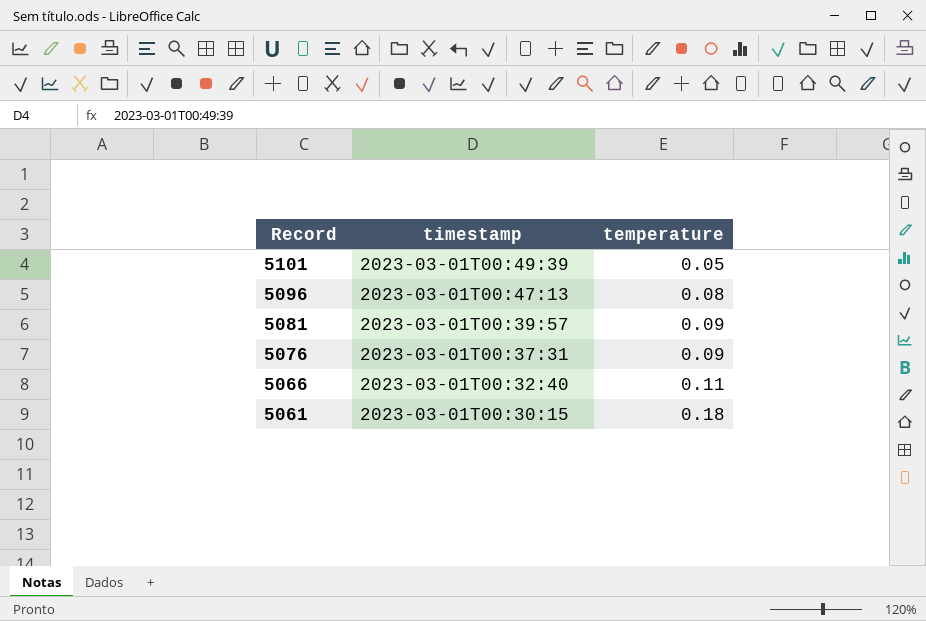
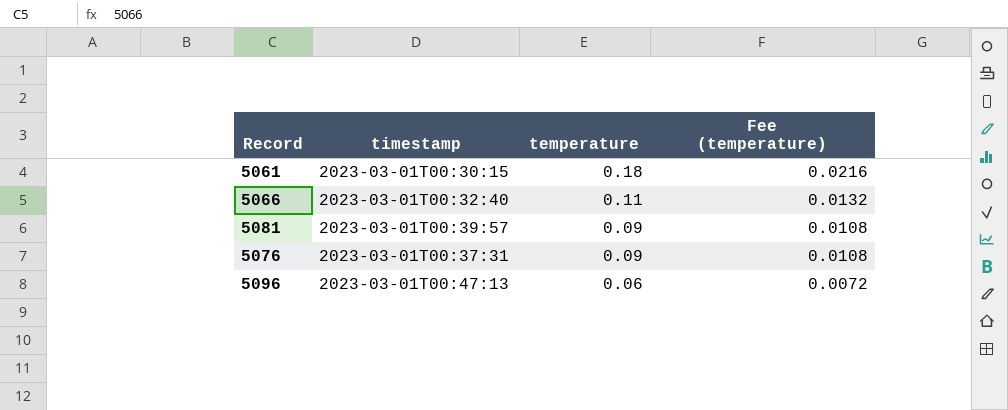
row order: Record descending -> temperature descending
column Fee (temperature) | formula: none -> [temperature] * 0.12
row 5101: 2023-03-01T00:49:39 | 0.05 -> none
5096 | temperature: 0.08 -> 0.06

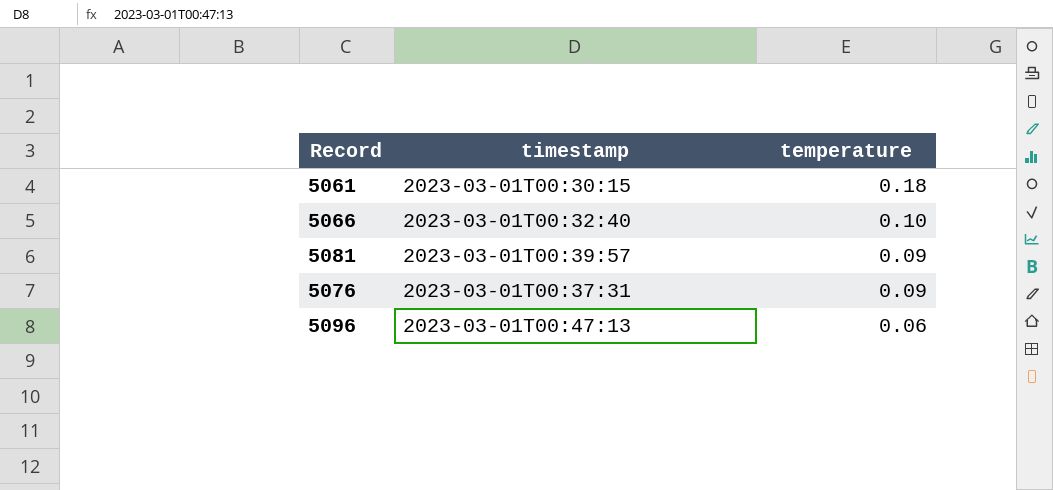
column Fee (temperature) | formula: [temperature] * 0.12 -> none
5066 | temperature: 0.11 -> 0.10

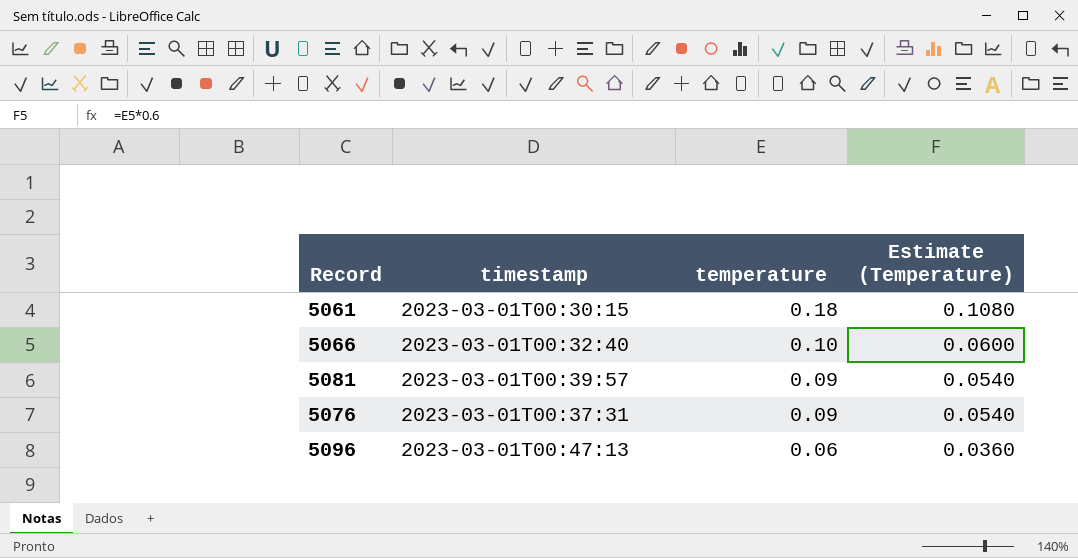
column Estimate (Temperature) | formula: none -> [temperature] * 0.6

